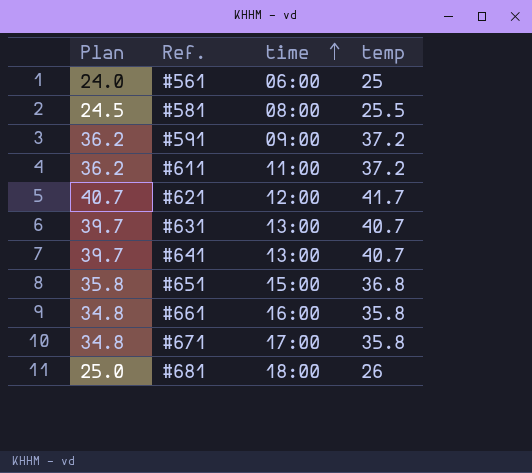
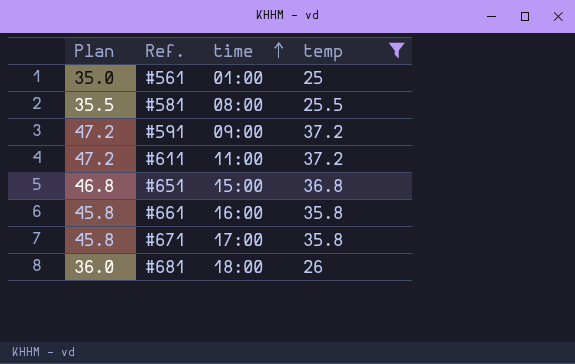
filter: none -> temp <= 37.2
column Plan | formula: [temp] - 1 -> [temp] + 10
#561 | time: 06:00 -> 01:00

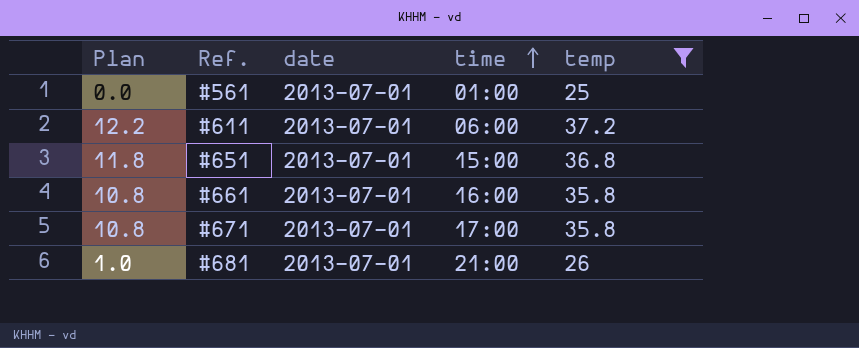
column Plan | formula: [temp] + 10 -> [temp] - 25
column date | position: none -> 3
row #581: 35.5 | 08:00 | 25.5 -> none
row #591: 47.2 | 09:00 | 37.2 -> none
#611 | time: 11:00 -> 06:00
#681 | time: 18:00 -> 21:00

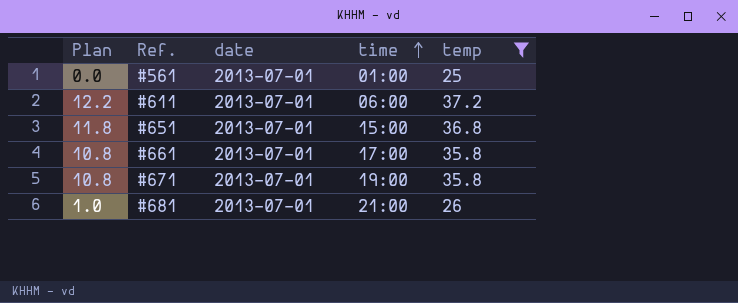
#661 | time: 16:00 -> 17:00
#671 | time: 17:00 -> 19:00

